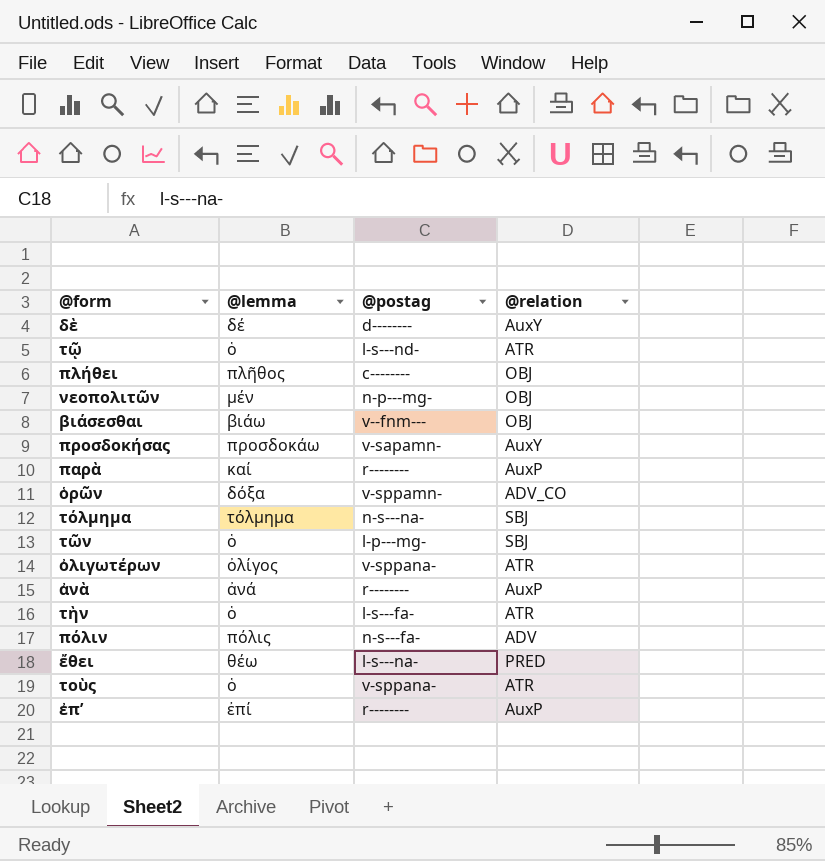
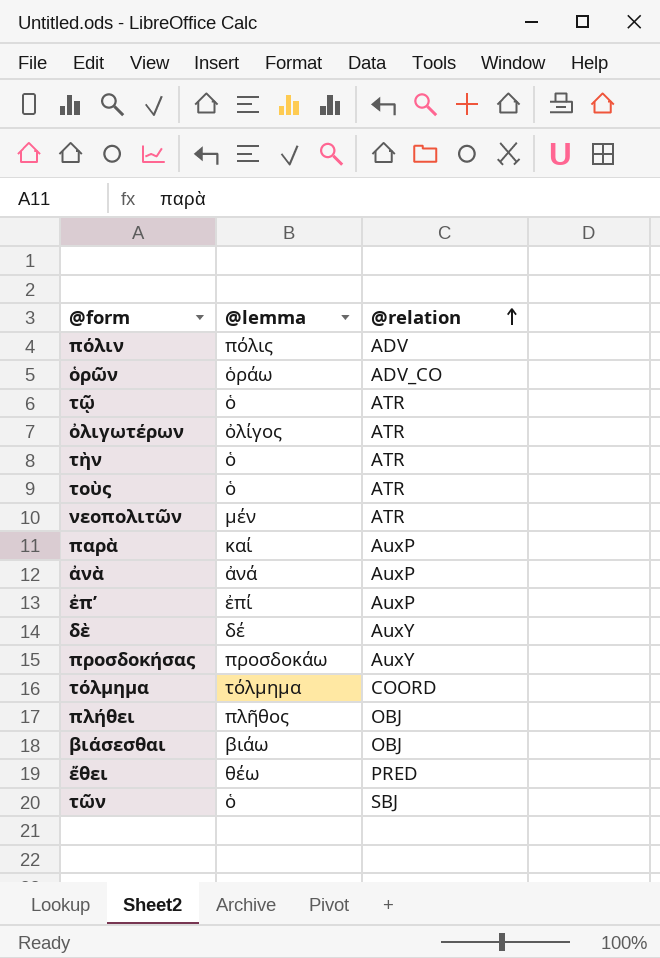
row order: none -> @relation ascending
column @postag | position: 3 -> none
ὁρῶν | @lemma: δόξα -> ὁράω
νεοπολιτῶν | @relation: OBJ -> ATR
τόλμημα | @relation: SBJ -> COORD

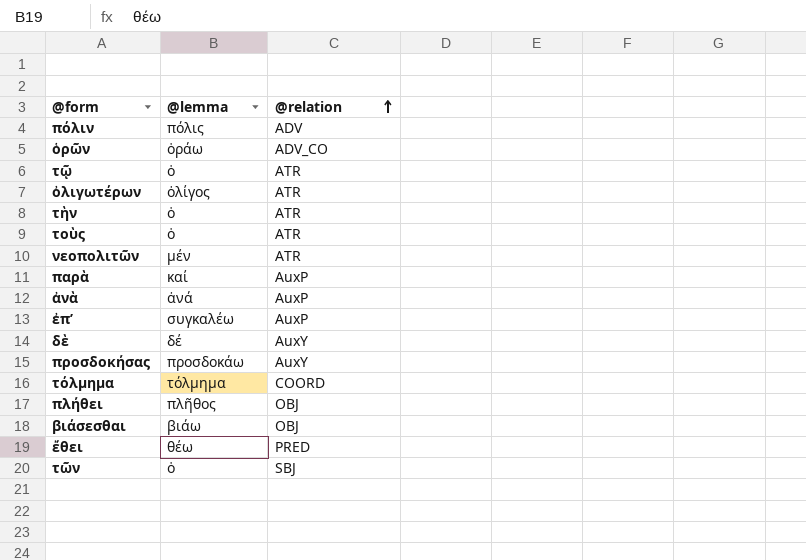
ἐπʼ | @lemma: ἐπί -> συγκαλέω

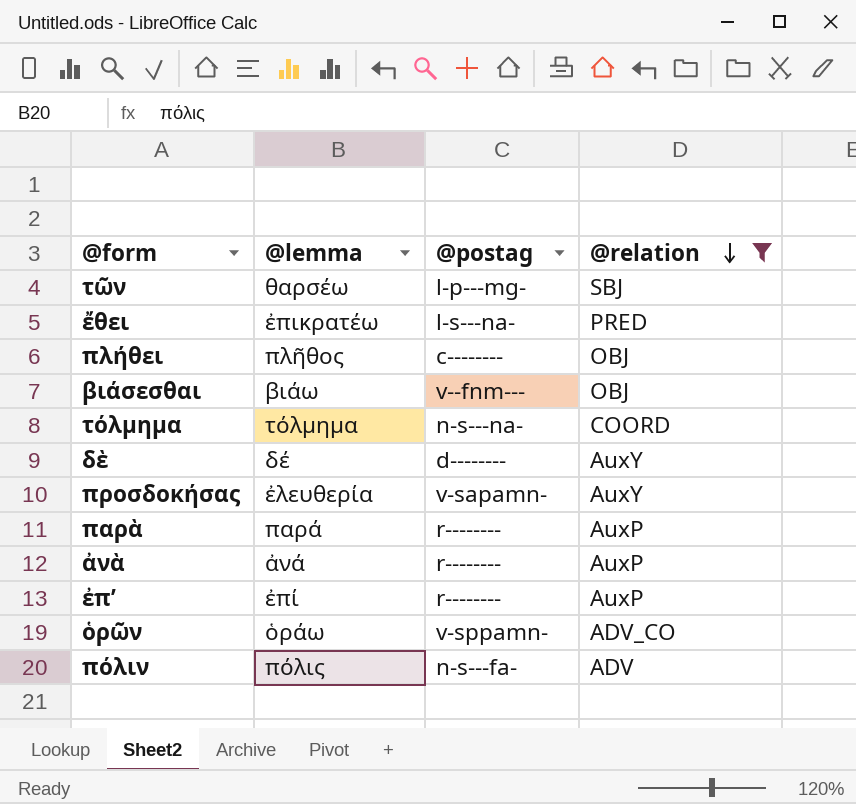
filter: none -> @relation != ATR
row order: @relation ascending -> @relation descending
column @postag | position: none -> 3
τῶν | @lemma: ὁ -> θαρσέω
ἔθει | @lemma: θέω -> ἐπικρατέω
προσδοκήσας | @lemma: προσδοκάω -> ἐλευθερία
παρὰ | @lemma: καί -> παρά
ἐπʼ | @lemma: συγκαλέω -> ἐπί

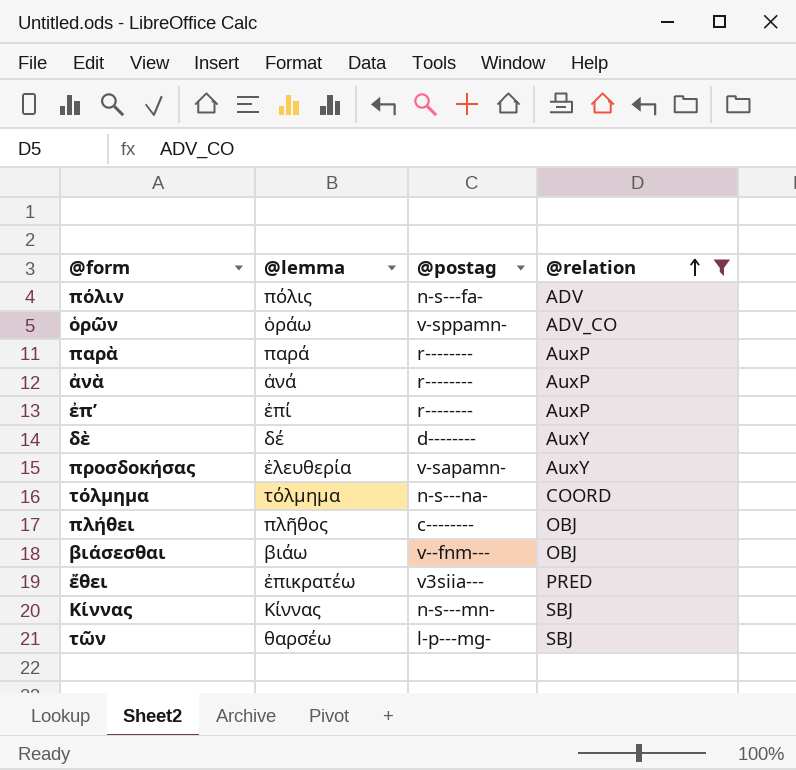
row order: @relation descending -> @relation ascending
ἔθει | @postag: l-s---na- -> v3siia---
row Κίννας: none -> Κίννας | n-s---mn- | SBJ

